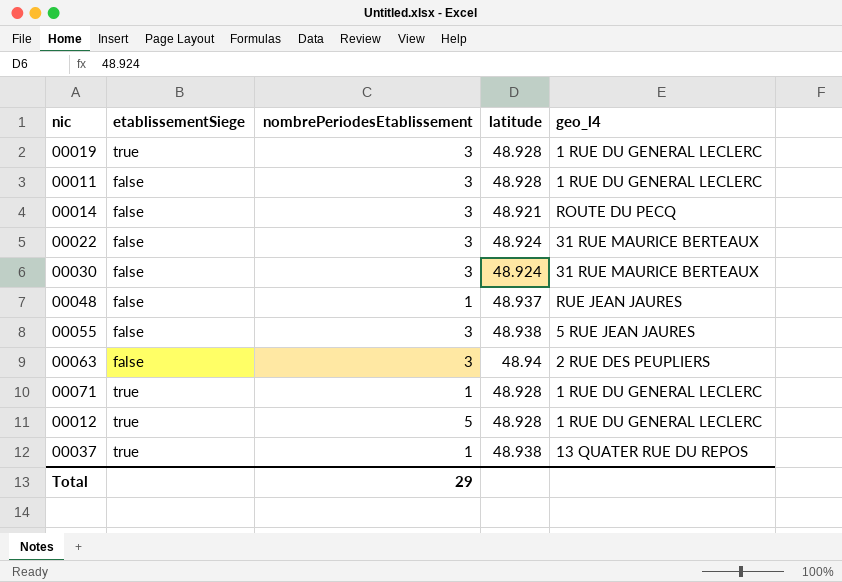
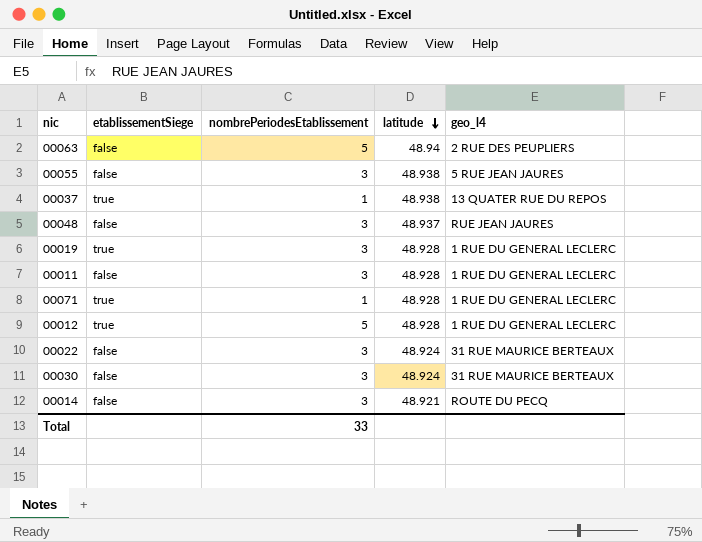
row order: none -> latitude descending
00063 | nombrePeriodesEtablissement: 3 -> 5
00048 | nombrePeriodesEtablissement: 1 -> 3
Total | nombrePeriodesEtablissement: 29 -> 33

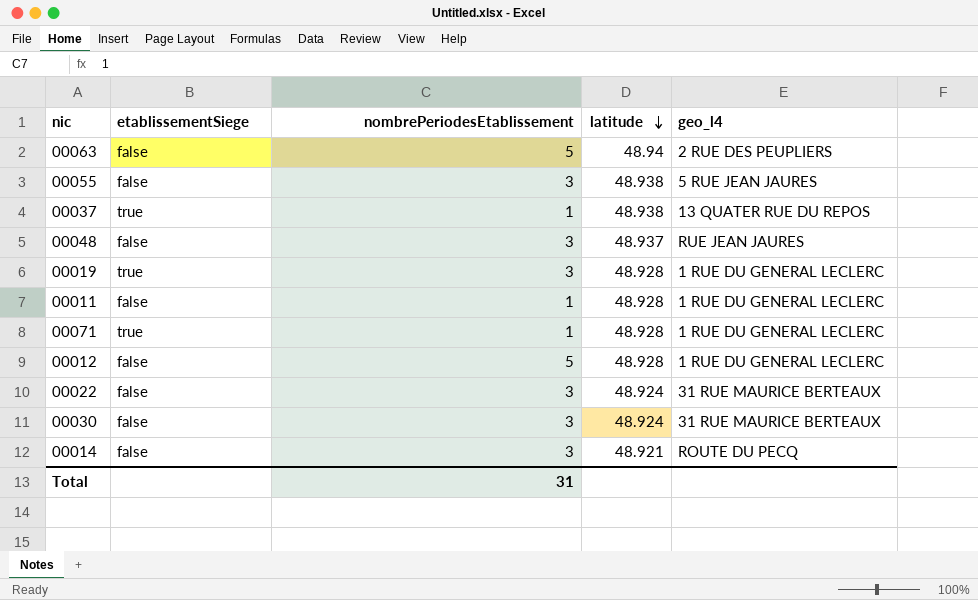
00011 | nombrePeriodesEtablissement: 3 -> 1
00012 | etablissementSiege: true -> false
Total | nombrePeriodesEtablissement: 33 -> 31

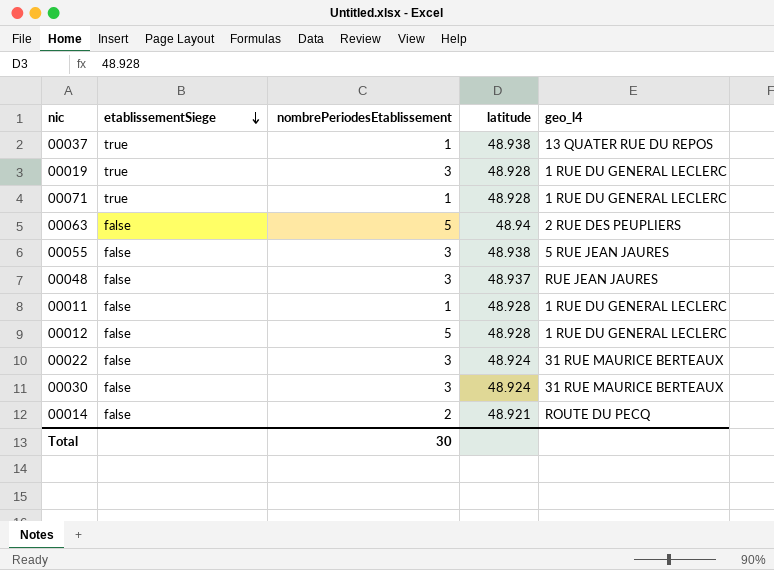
row order: latitude descending -> etablissementSiege descending
00014 | nombrePeriodesEtablissement: 3 -> 2
Total | nombrePeriodesEtablissement: 31 -> 30

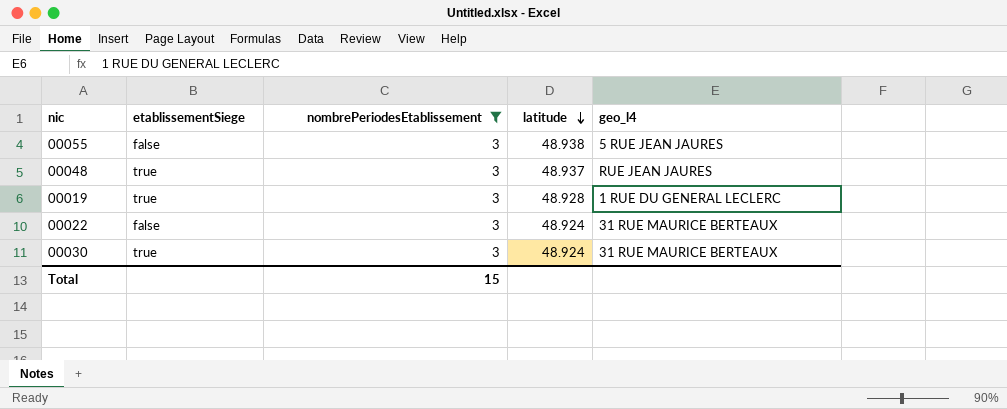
filter: none -> nombrePeriodesEtablissement = 3
row order: etablissementSiege descending -> latitude descending
00048 | etablissementSiege: false -> true
00030 | etablissementSiege: false -> true
Total | nombrePeriodesEtablissement: 30 -> 15

